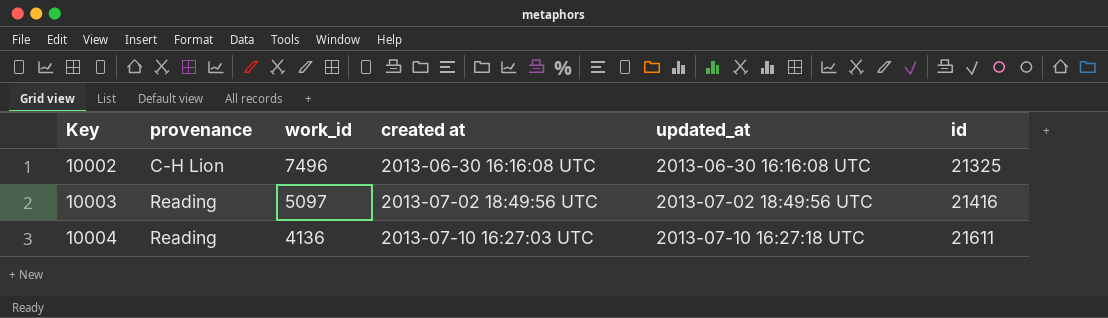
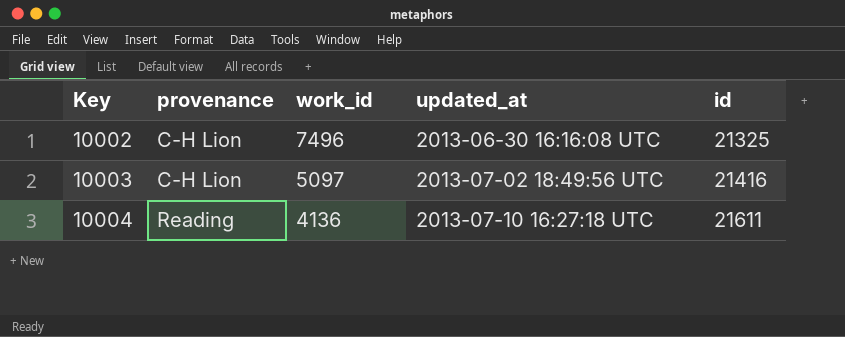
column created at | position: 4 -> none
10003 | provenance: Reading -> C-H Lion

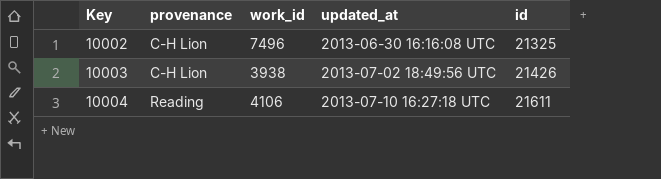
10003 | work_id: 5097 -> 3938
10003 | id: 21416 -> 21426
10004 | work_id: 4136 -> 4106

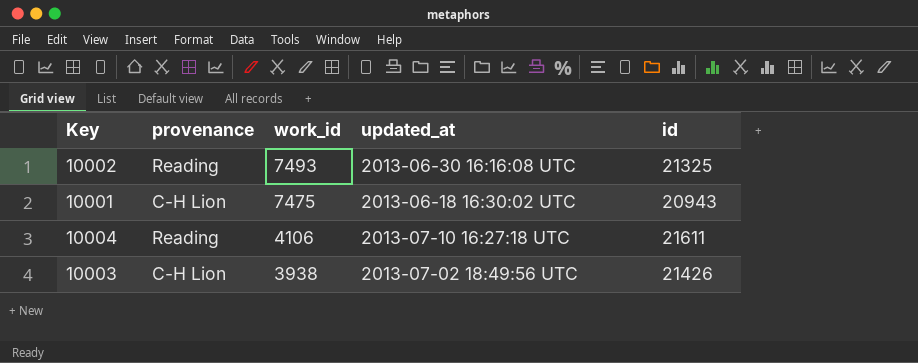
row order: Key ascending -> work_id descending
10002 | provenance: C-H Lion -> Reading
10002 | work_id: 7496 -> 7493
row 10001: none -> C-H Lion | 7475 | 2013-06-18 16:30:02 UTC | 20943

